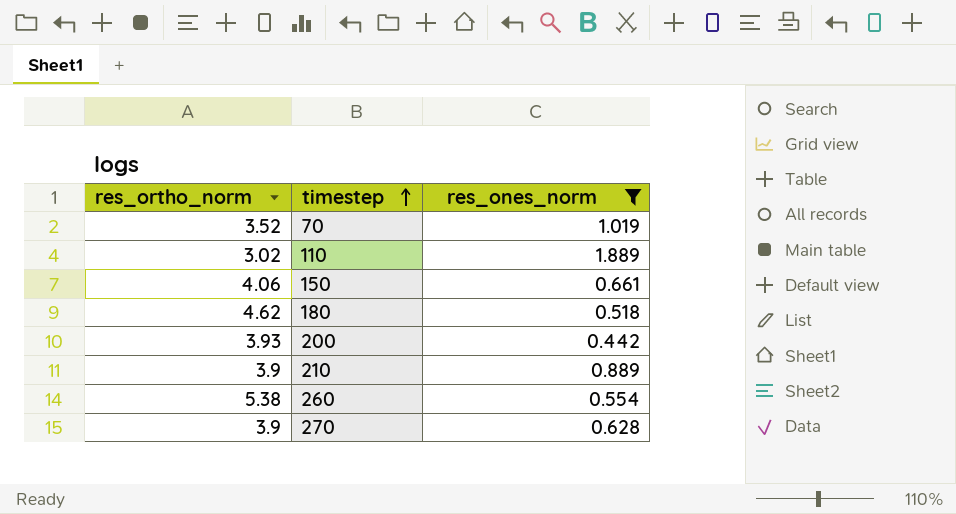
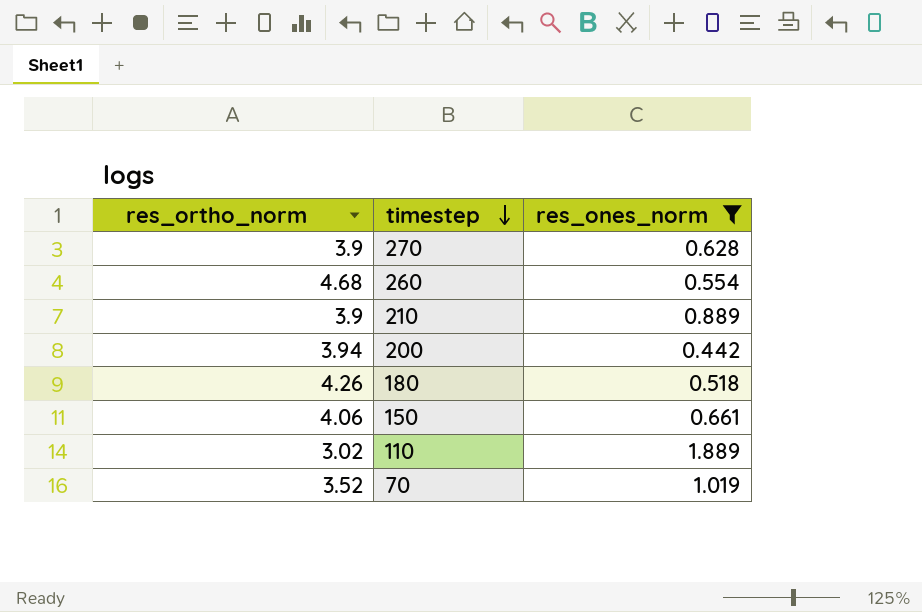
row order: timestep ascending -> timestep descending
260 | res_ortho_norm: 5.38 -> 4.68
200 | res_ortho_norm: 3.93 -> 3.94
180 | res_ortho_norm: 4.62 -> 4.26

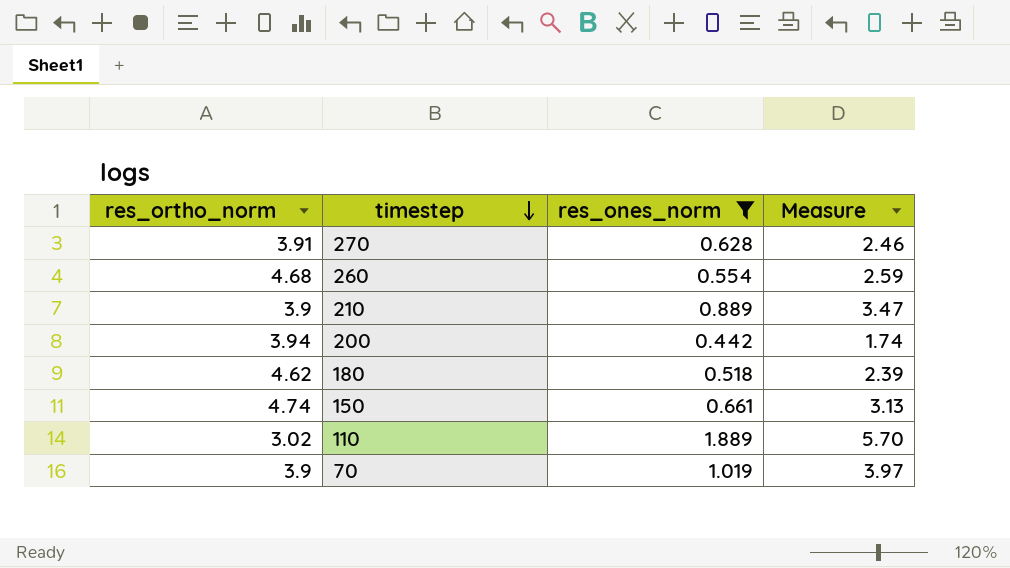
column Measure | formula: none -> [res_ortho_norm] * [res_ones_norm]
270 | res_ortho_norm: 3.9 -> 3.91
180 | res_ortho_norm: 4.26 -> 4.62
150 | res_ortho_norm: 4.06 -> 4.74
70 | res_ortho_norm: 3.52 -> 3.9

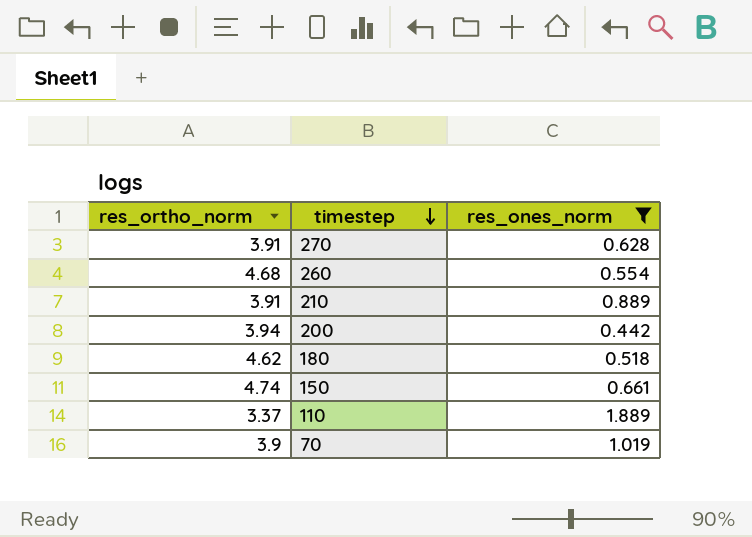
column Measure | formula: [res_ortho_norm] * [res_ones_norm] -> none
210 | res_ortho_norm: 3.9 -> 3.91
110 | res_ortho_norm: 3.02 -> 3.37

